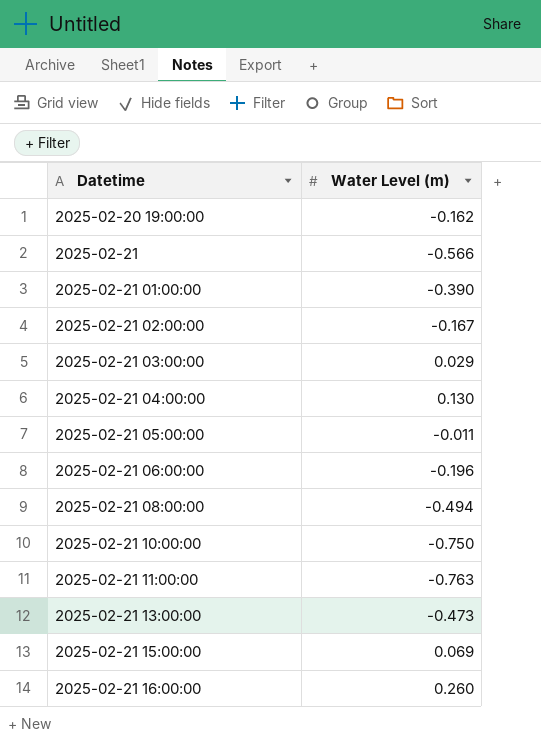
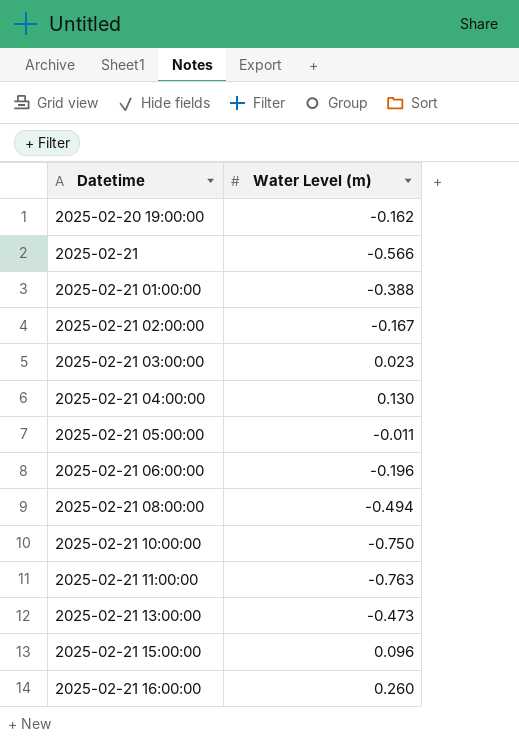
2025-02-21 01:00:00 | Water Level (m): -0.390 -> -0.388
2025-02-21 03:00:00 | Water Level (m): 0.029 -> 0.023
2025-02-21 15:00:00 | Water Level (m): 0.069 -> 0.096

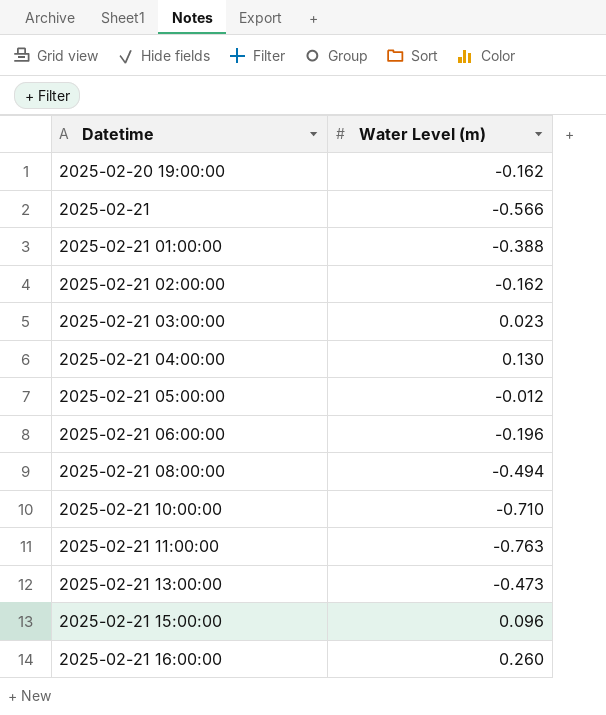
2025-02-21 02:00:00 | Water Level (m): -0.167 -> -0.162
2025-02-21 05:00:00 | Water Level (m): -0.011 -> -0.012
2025-02-21 10:00:00 | Water Level (m): -0.750 -> -0.710

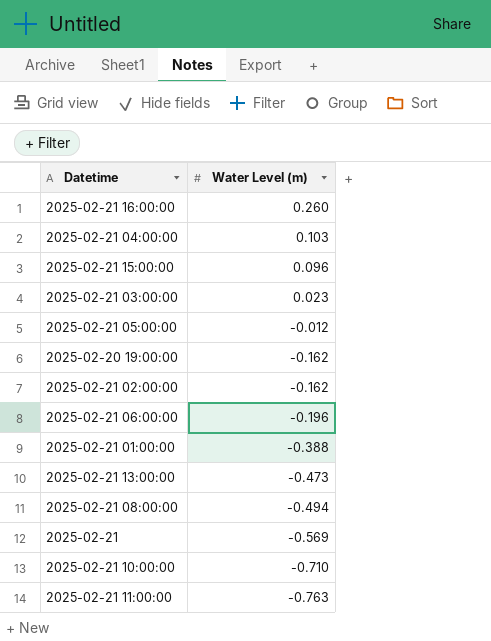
row order: Datetime ascending -> Water Level (m) descending
2025-02-21 04:00:00 | Water Level (m): 0.130 -> 0.103
2025-02-21 | Water Level (m): -0.566 -> -0.569

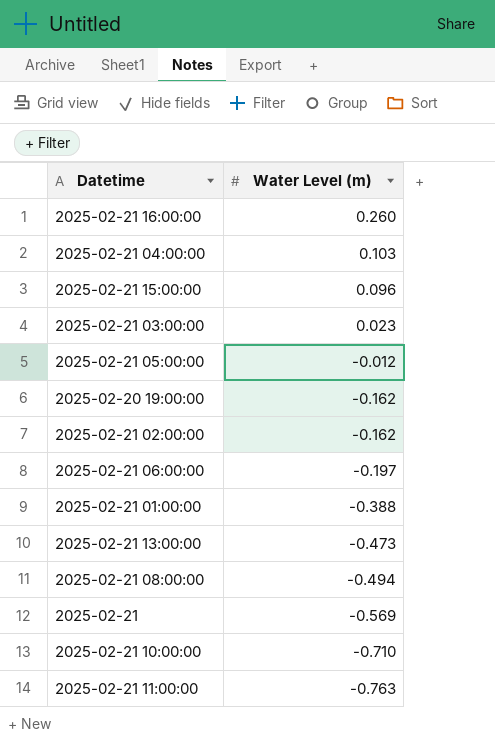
2025-02-21 06:00:00 | Water Level (m): -0.196 -> -0.197

